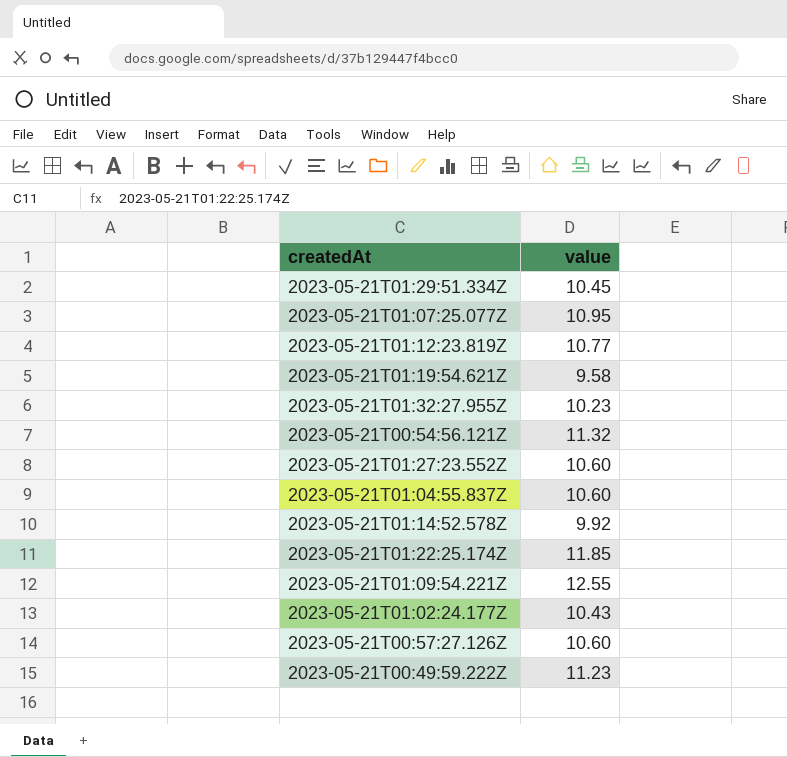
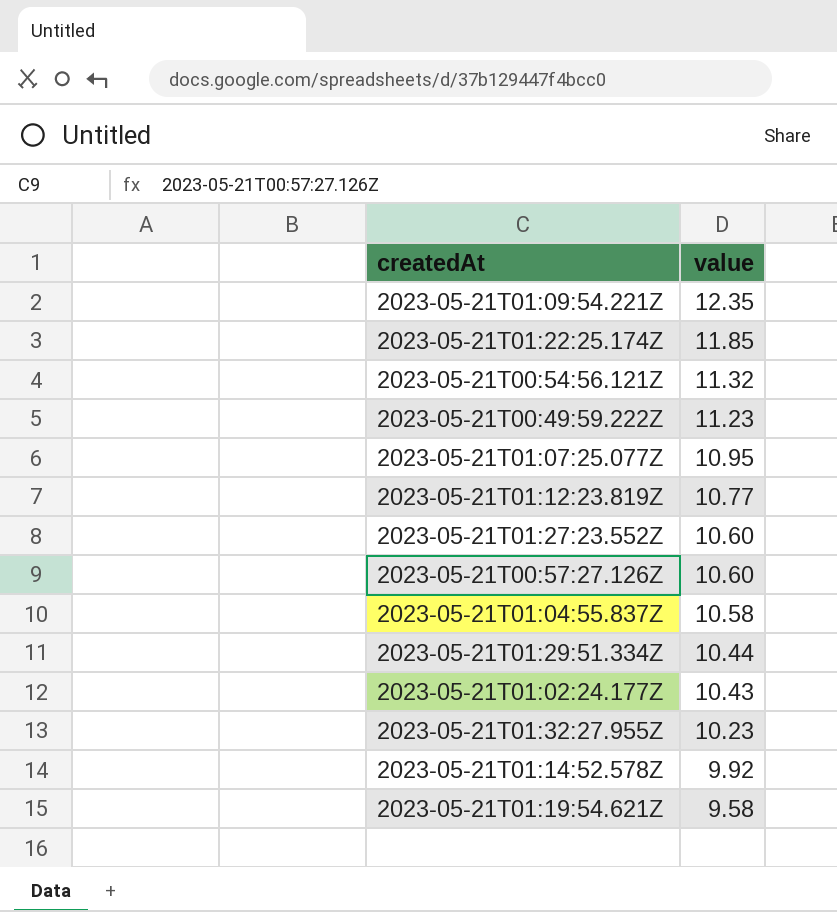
row order: none -> value descending
2023-05-21T01:09:54.221Z | value: 12.55 -> 12.35
2023-05-21T01:04:55.837Z | value: 10.60 -> 10.58
2023-05-21T01:29:51.334Z | value: 10.45 -> 10.44

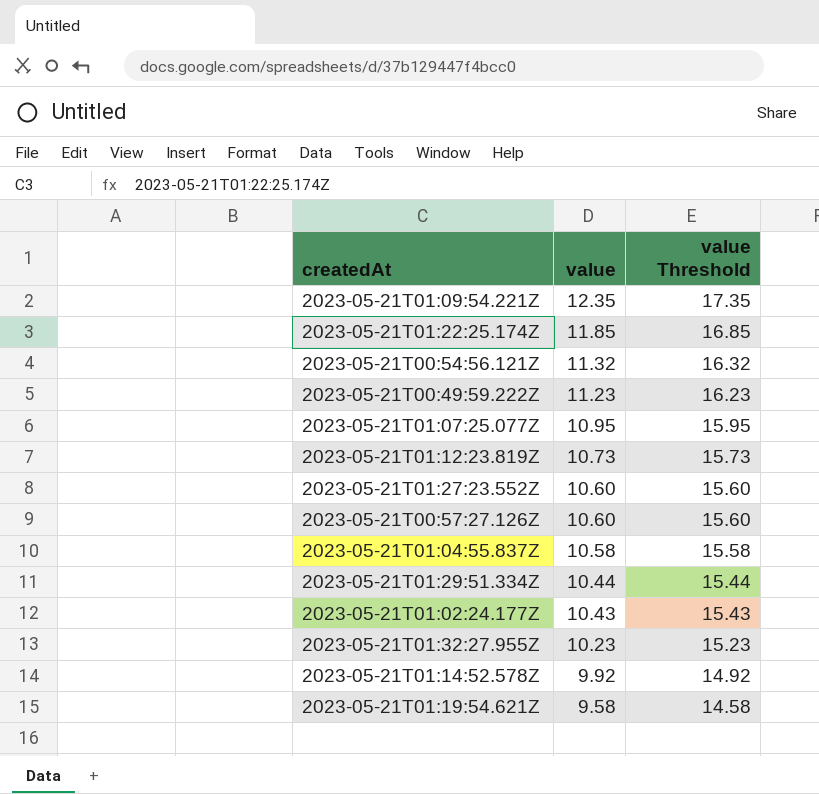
column value Threshold | formula: none -> [value] + 5
2023-05-21T01:12:23.819Z | value: 10.77 -> 10.73

